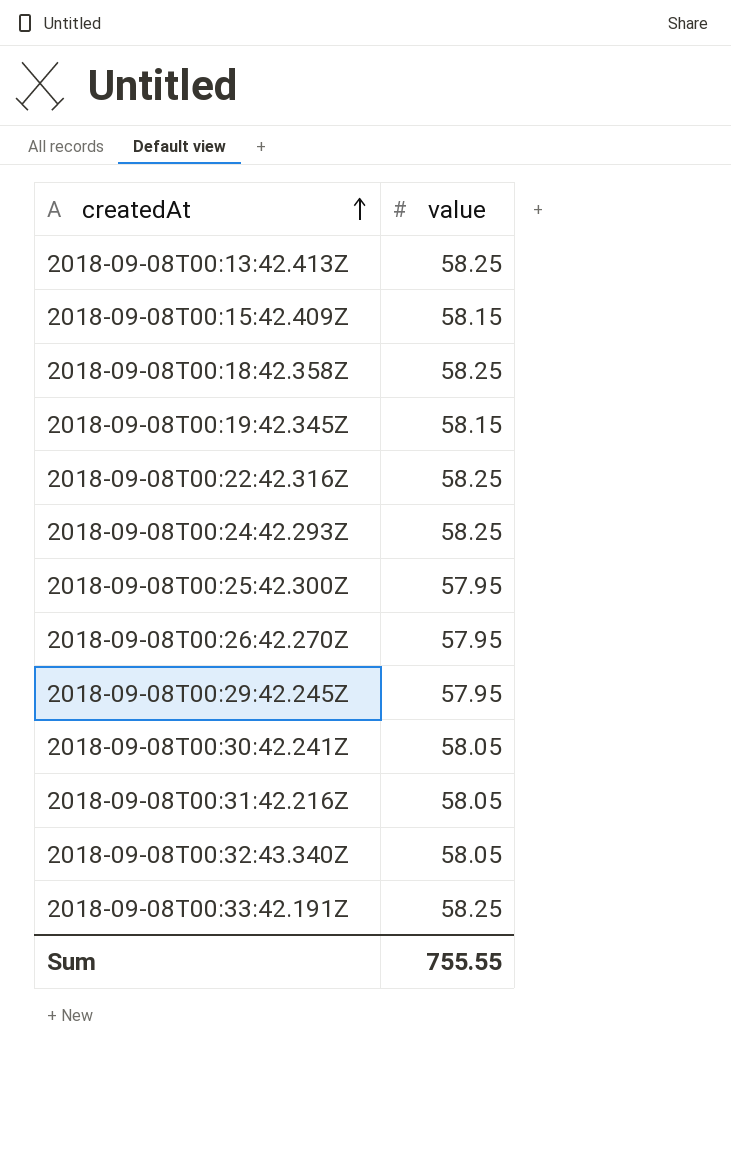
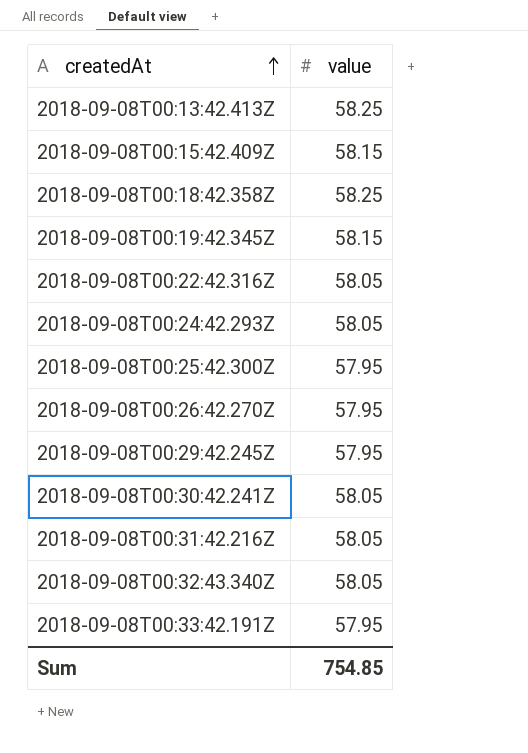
2018-09-08T00:22:42.316Z | value: 58.25 -> 58.05
2018-09-08T00:24:42.293Z | value: 58.25 -> 58.05
2018-09-08T00:33:42.191Z | value: 58.25 -> 57.95
Sum | value: 755.55 -> 754.85

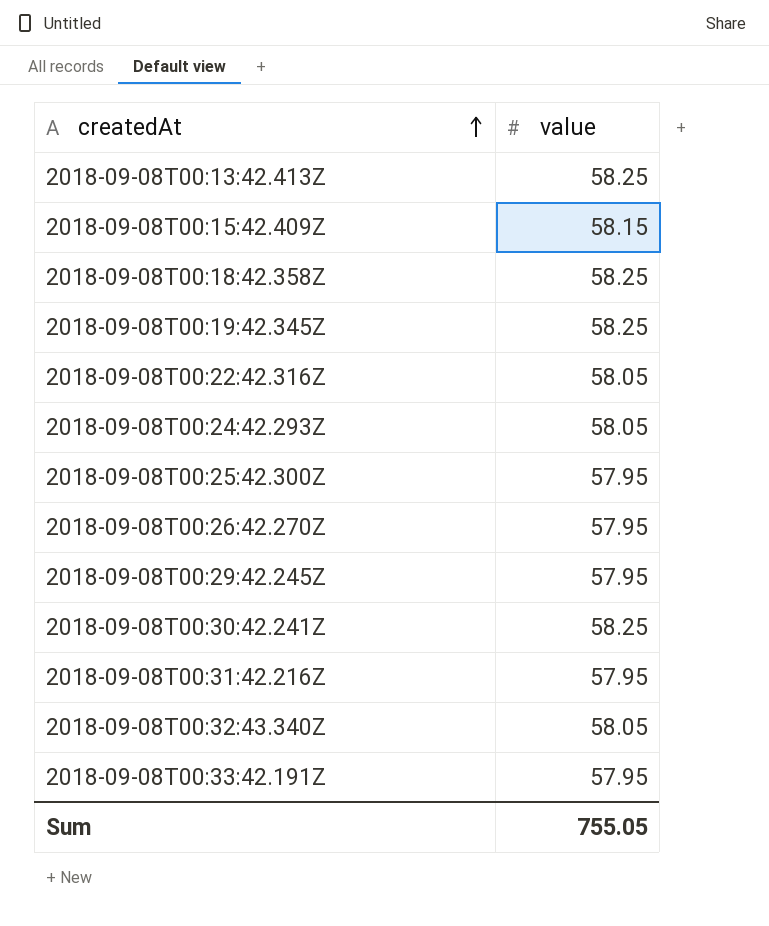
2018-09-08T00:19:42.345Z | value: 58.15 -> 58.25
2018-09-08T00:30:42.241Z | value: 58.05 -> 58.25
2018-09-08T00:31:42.216Z | value: 58.05 -> 57.95
Sum | value: 754.85 -> 755.05

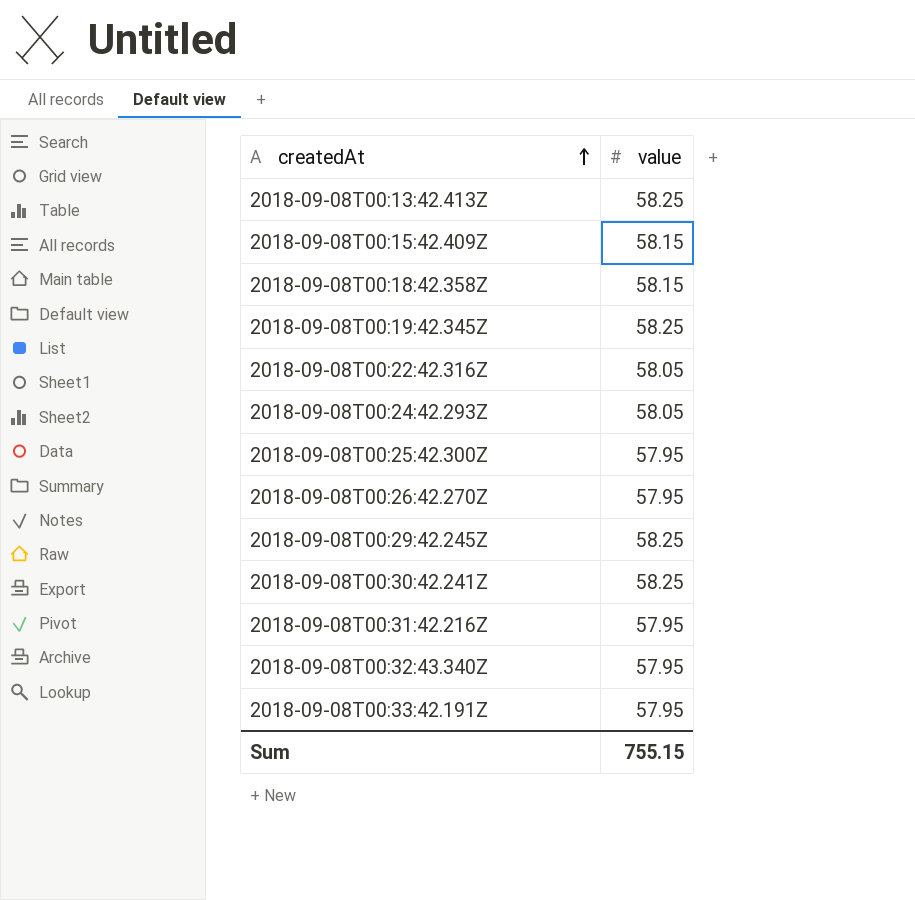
2018-09-08T00:18:42.358Z | value: 58.25 -> 58.15
2018-09-08T00:29:42.245Z | value: 57.95 -> 58.25
2018-09-08T00:32:43.340Z | value: 58.05 -> 57.95
Sum | value: 755.05 -> 755.15

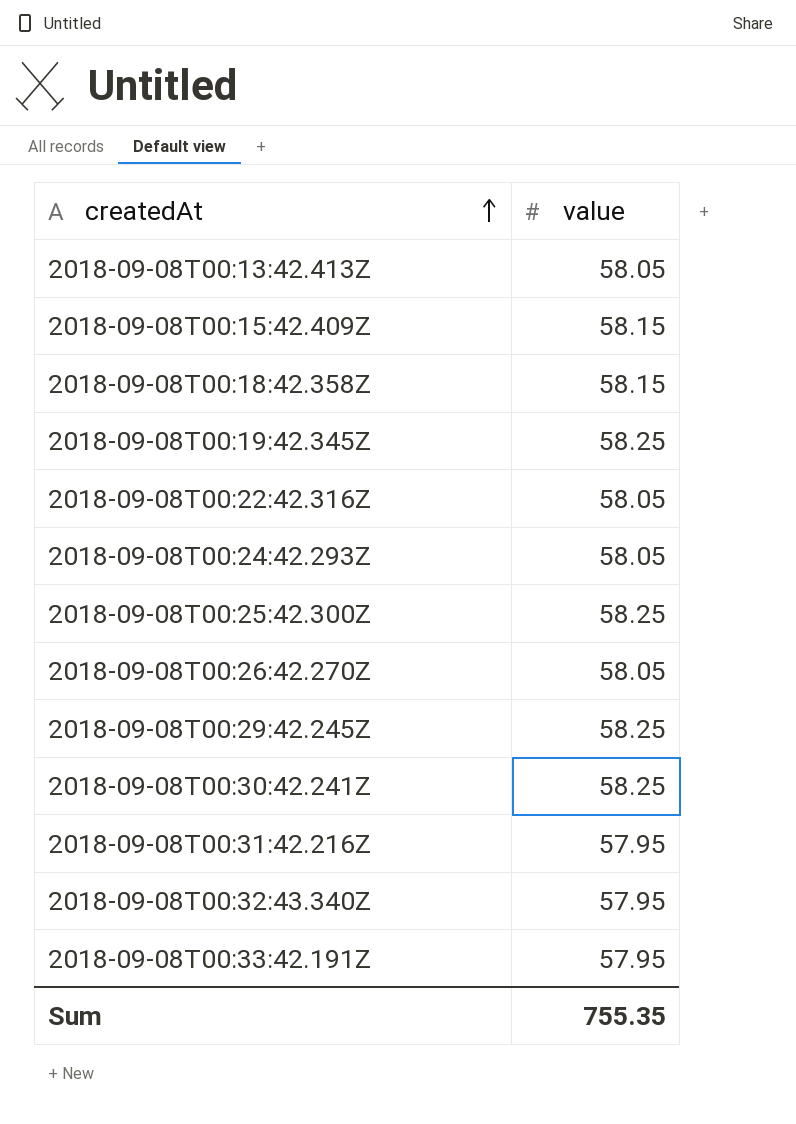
2018-09-08T00:13:42.413Z | value: 58.25 -> 58.05
2018-09-08T00:25:42.300Z | value: 57.95 -> 58.25
2018-09-08T00:26:42.270Z | value: 57.95 -> 58.05
Sum | value: 755.15 -> 755.35

